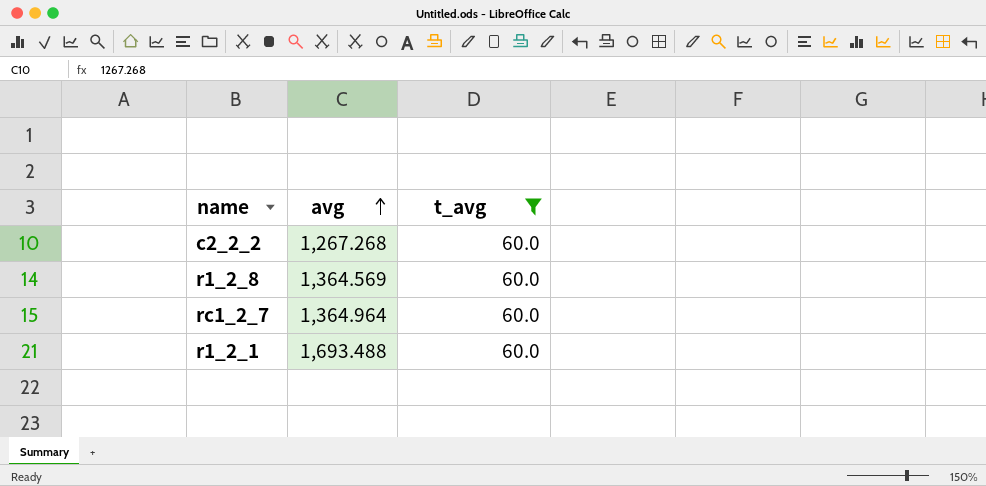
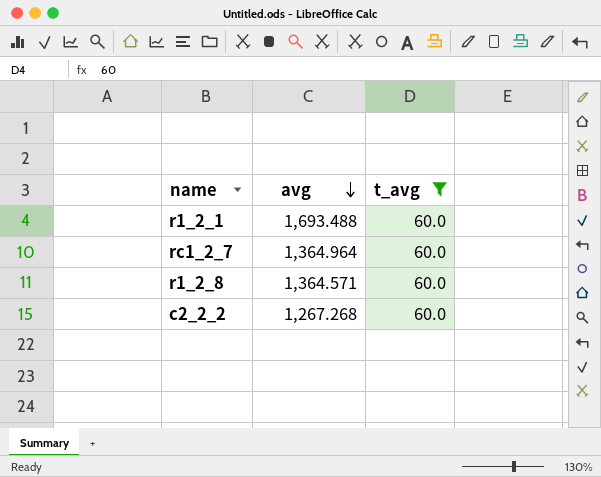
row order: avg ascending -> avg descending
r1_2_8 | avg: 1,364.569 -> 1,364.571

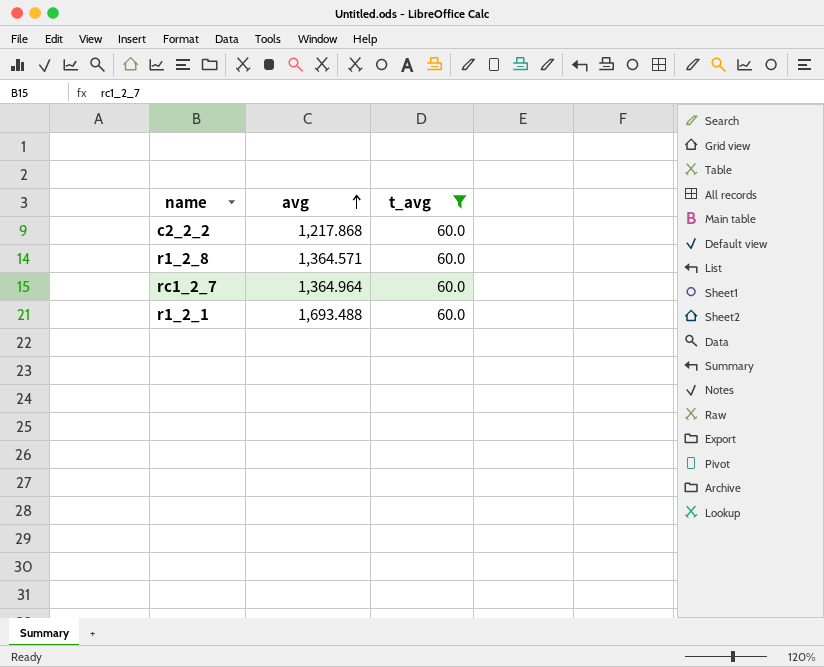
row order: avg descending -> avg ascending
c2_2_2 | avg: 1,267.268 -> 1,217.868

